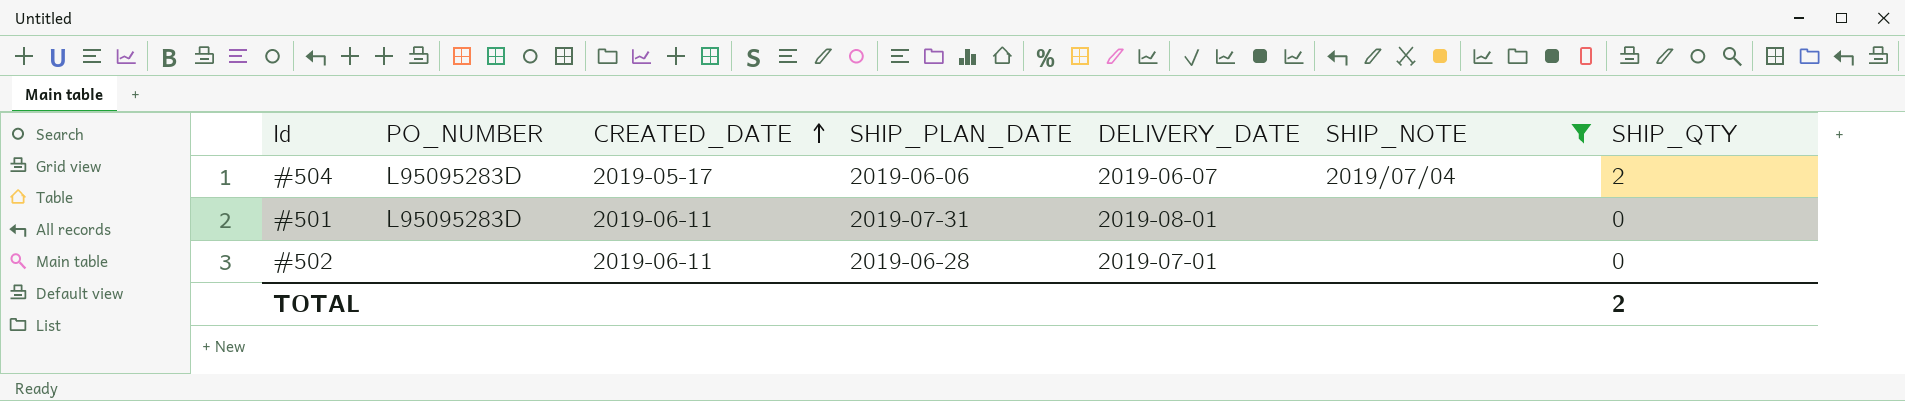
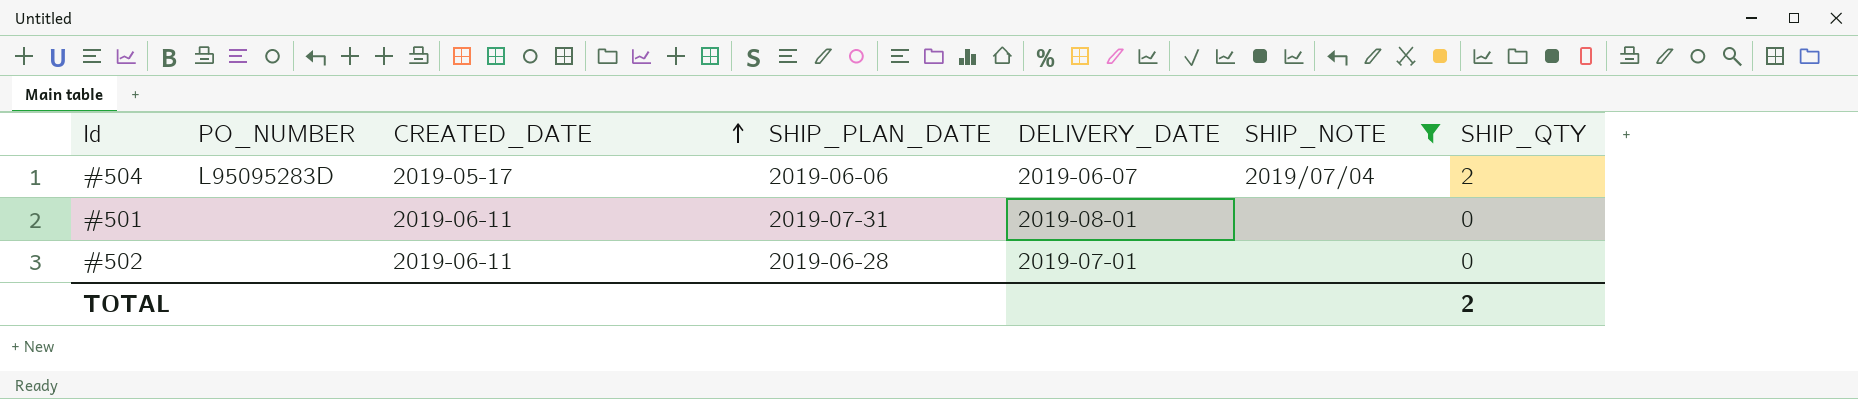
#501 | PO_NUMBER: L95095283D -> none

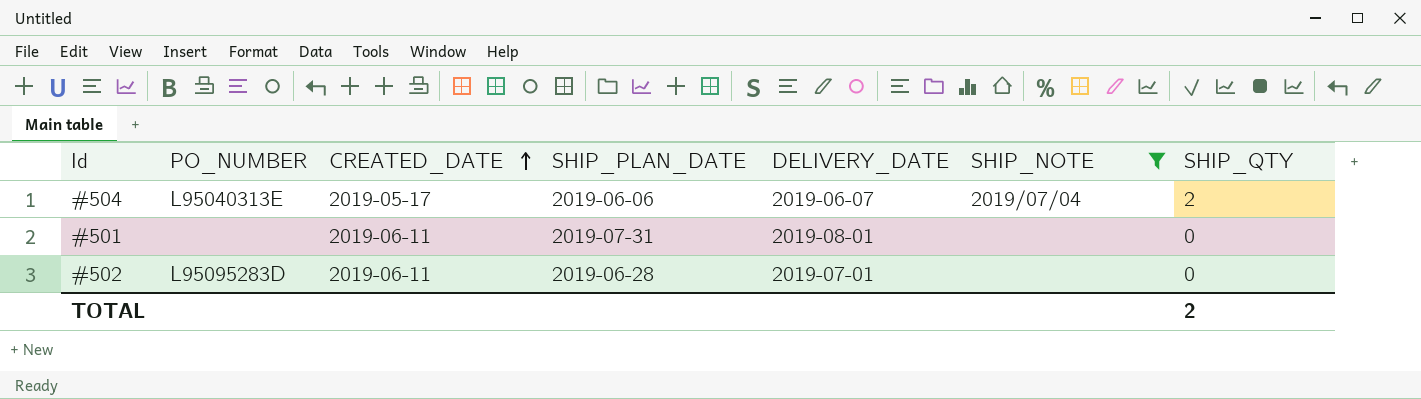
#504 | PO_NUMBER: L95095283D -> L95040313E
#502 | PO_NUMBER: none -> L95095283D

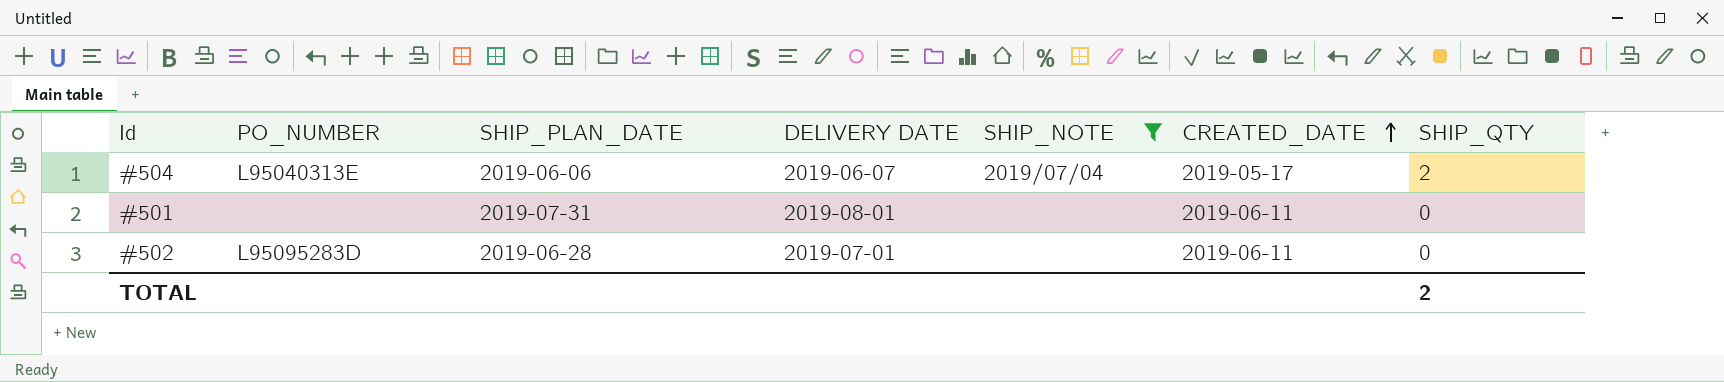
column name: DELIVERY_DATE -> DELIVERY DATE
column CREATED_DATE | position: 3 -> 6

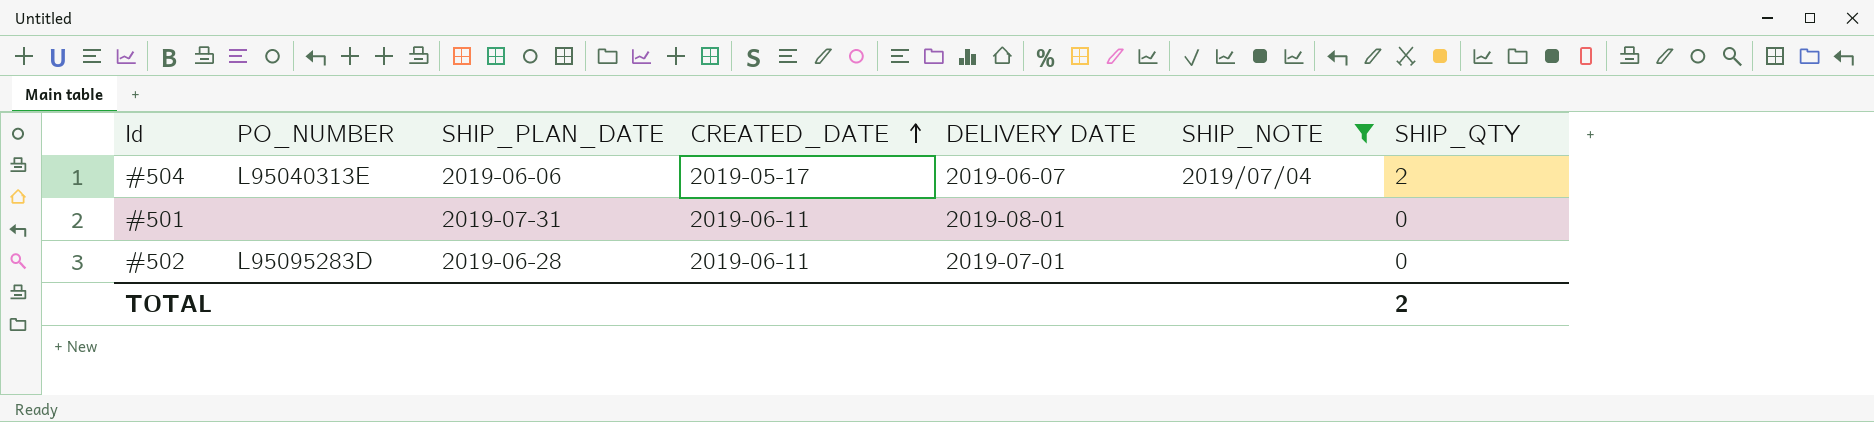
column CREATED_DATE | position: 6 -> 4

